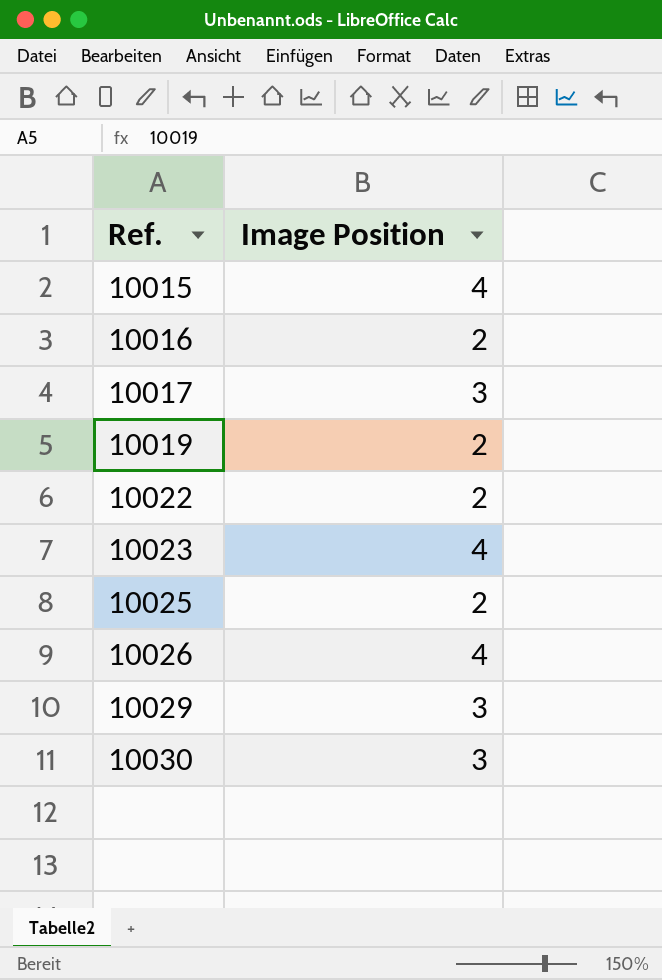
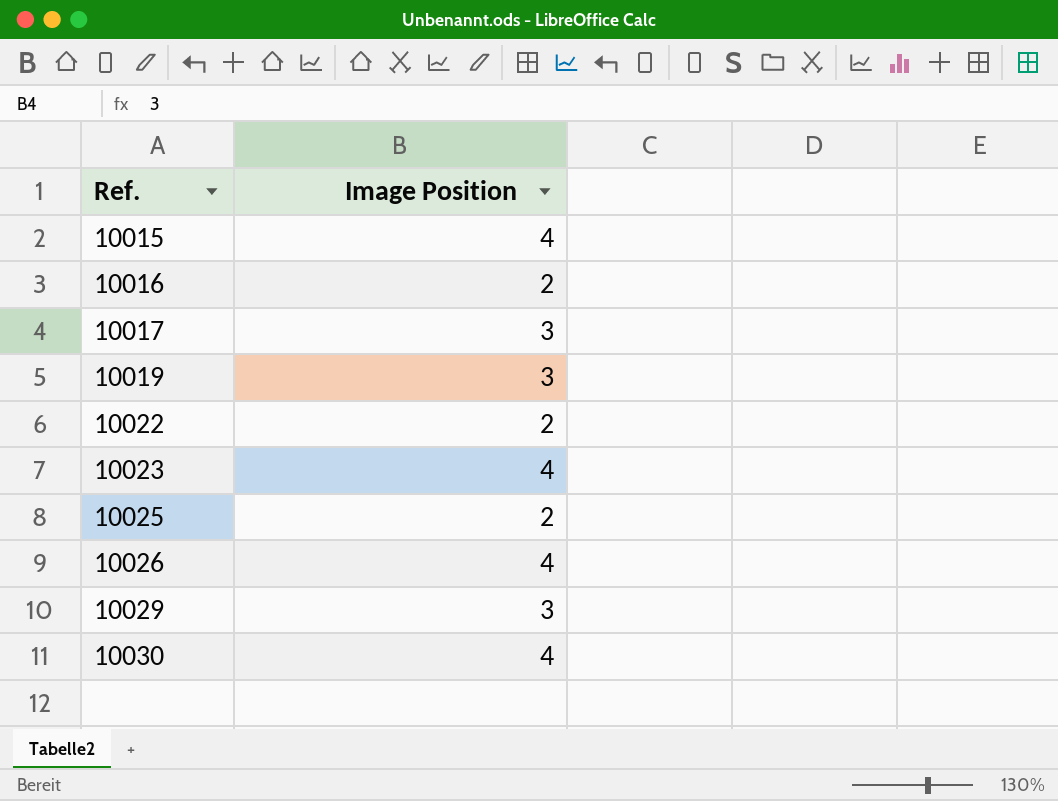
10019 | Image Position: 2 -> 3
10030 | Image Position: 3 -> 4

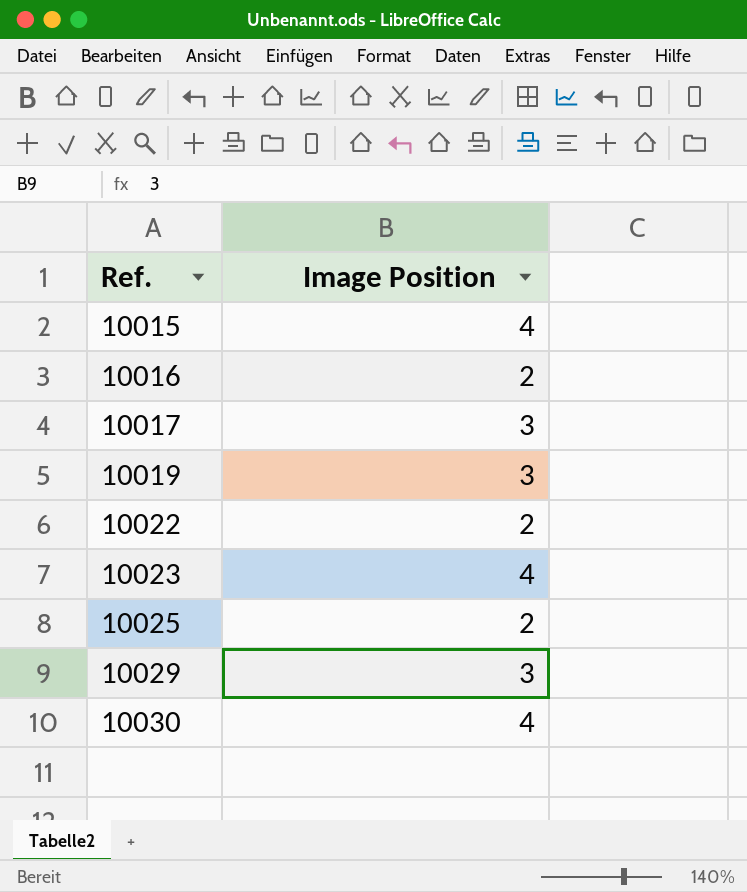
row 10026: 4 -> none

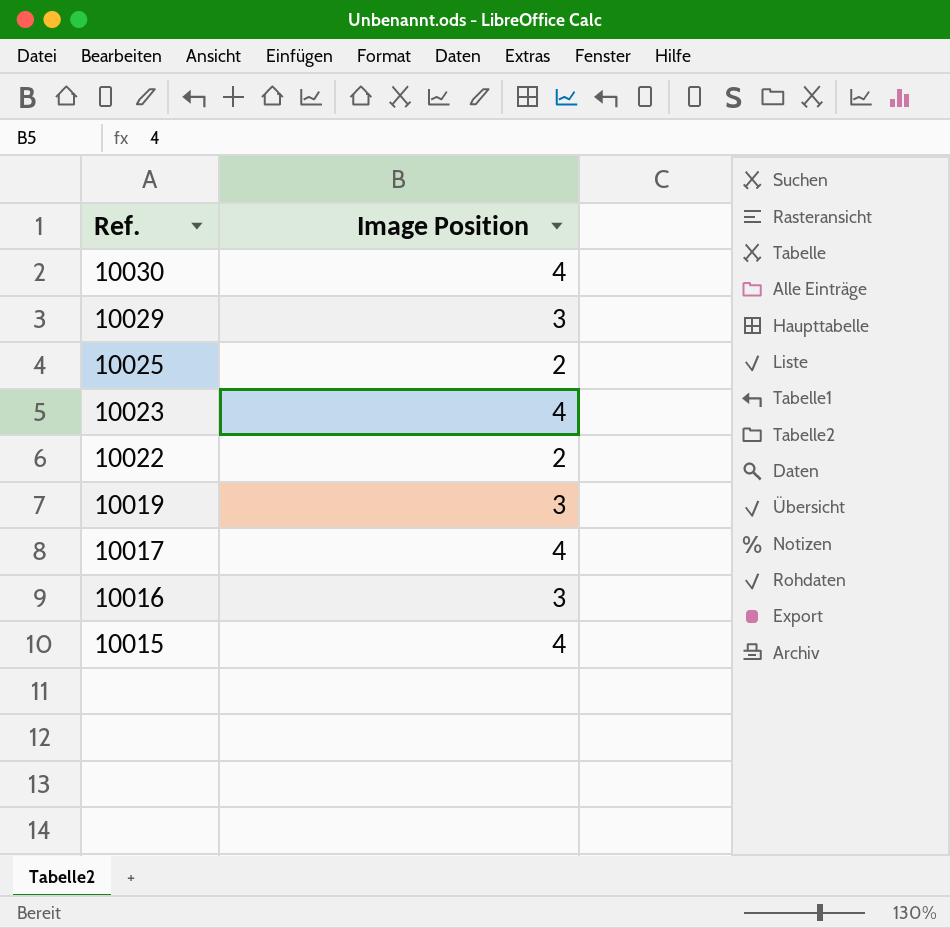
row order: Ref. ascending -> Ref. descending
10017 | Image Position: 3 -> 4
10016 | Image Position: 2 -> 3

